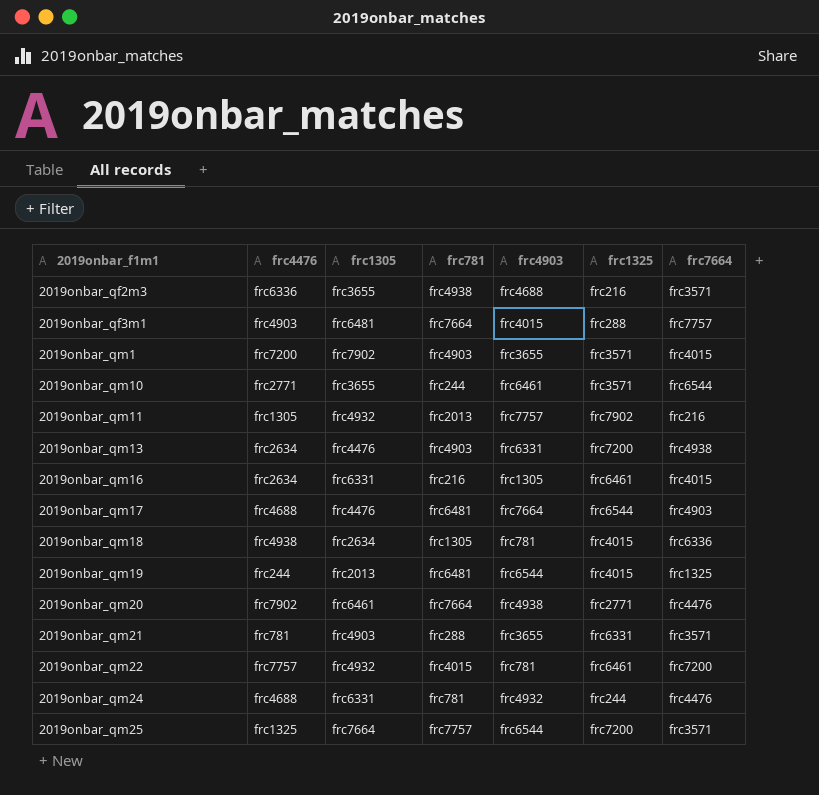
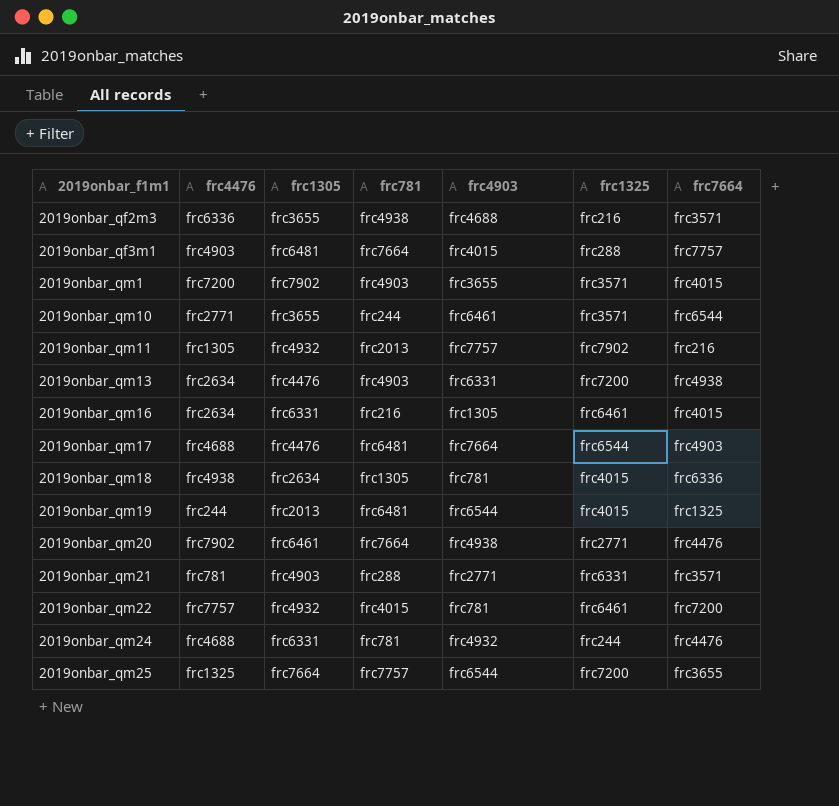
2019onbar_qm21 | frc4903: frc3655 -> frc2771
2019onbar_qm25 | frc7664: frc3571 -> frc3655

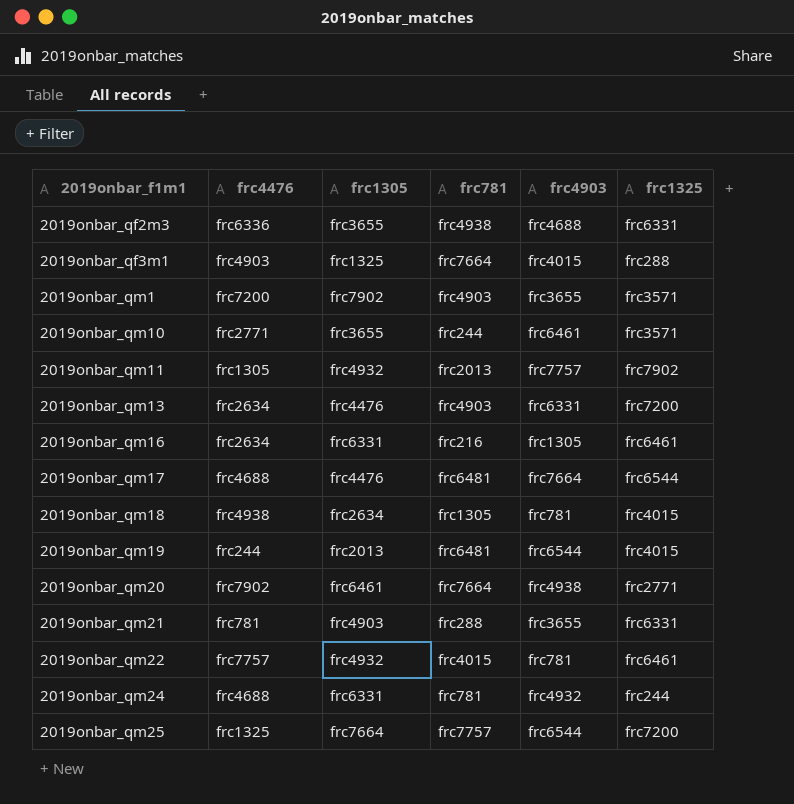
column frc7664 | position: 7 -> none
2019onbar_qf2m3 | frc1325: frc216 -> frc6331
2019onbar_qf3m1 | frc1305: frc6481 -> frc1325
2019onbar_qm21 | frc4903: frc2771 -> frc3655

